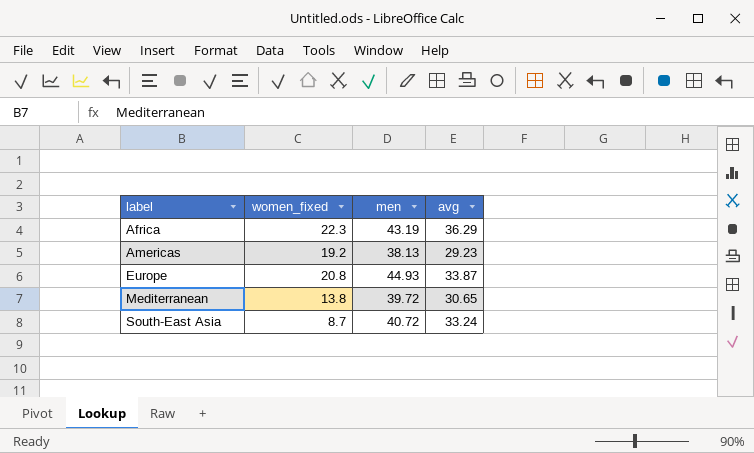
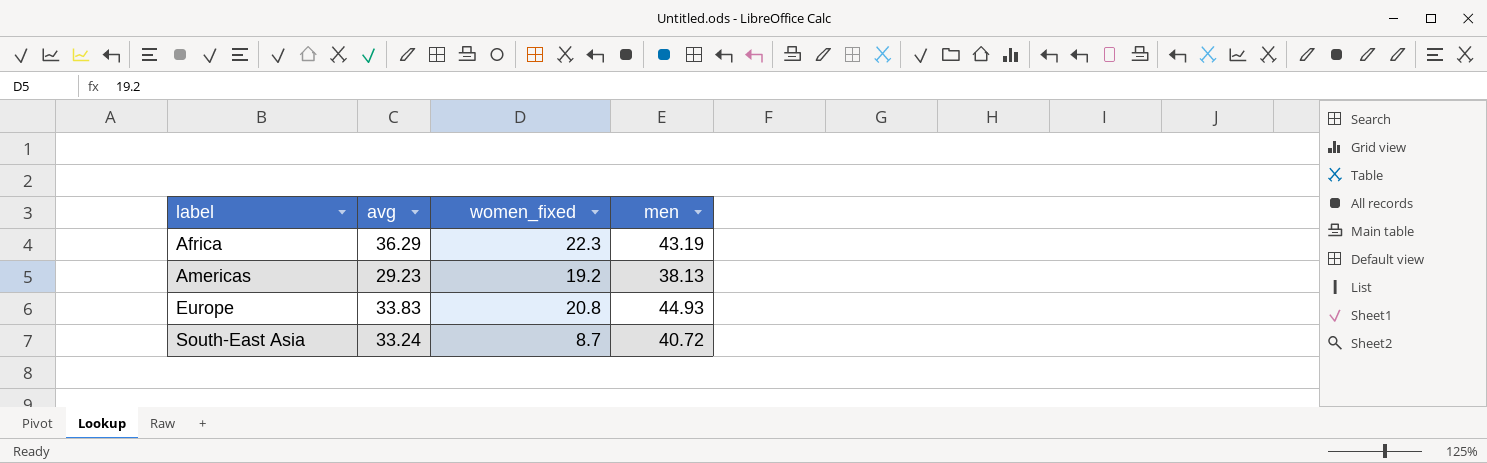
column avg | position: 4 -> 2
row Mediterranean: 13.8 | 39.72 | 30.65 -> none
Europe | avg: 33.87 -> 33.83

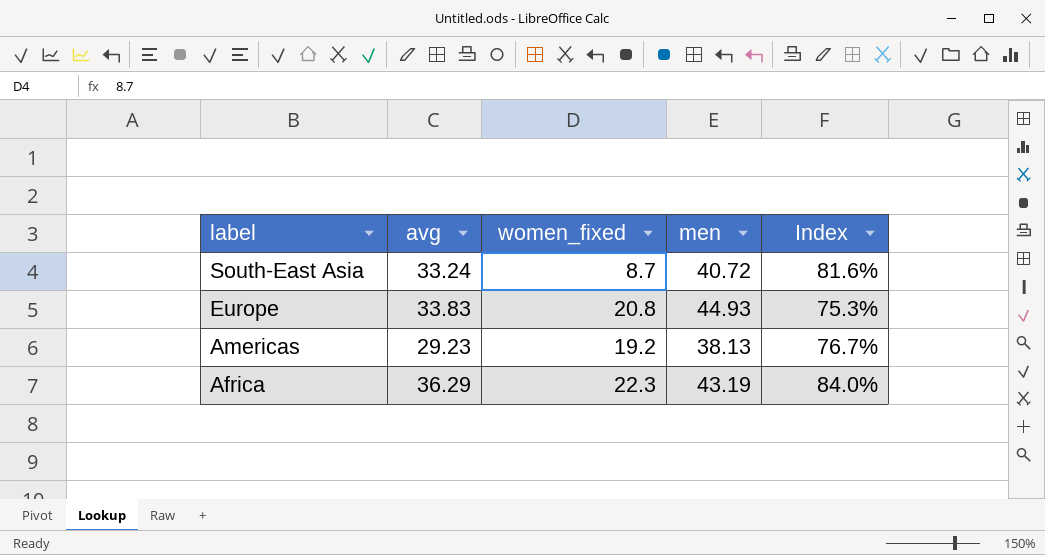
row order: label ascending -> label descending
column Index | formula: none -> [avg] / [men]

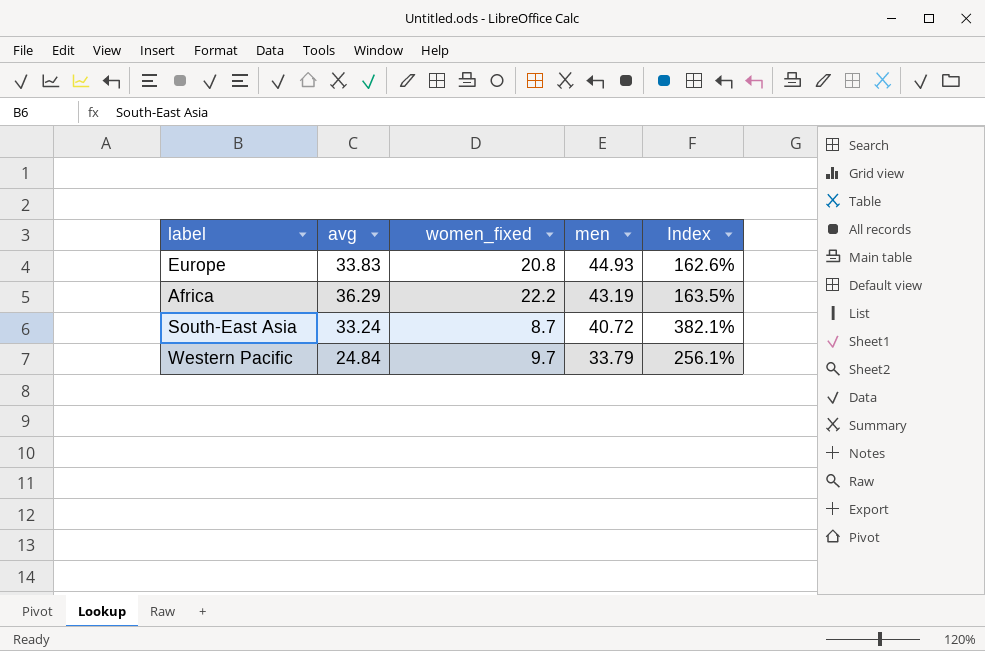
row order: label descending -> men descending
column Index | formula: [avg] / [men] -> [avg] / [women_fixed]
row Americas: 29.23 | 19.2 | 38.13 | 76.7% -> none
Africa | women_fixed: 22.3 -> 22.2
row Western Pacific: none -> 24.84 | 9.7 | 33.79 | 256.1%

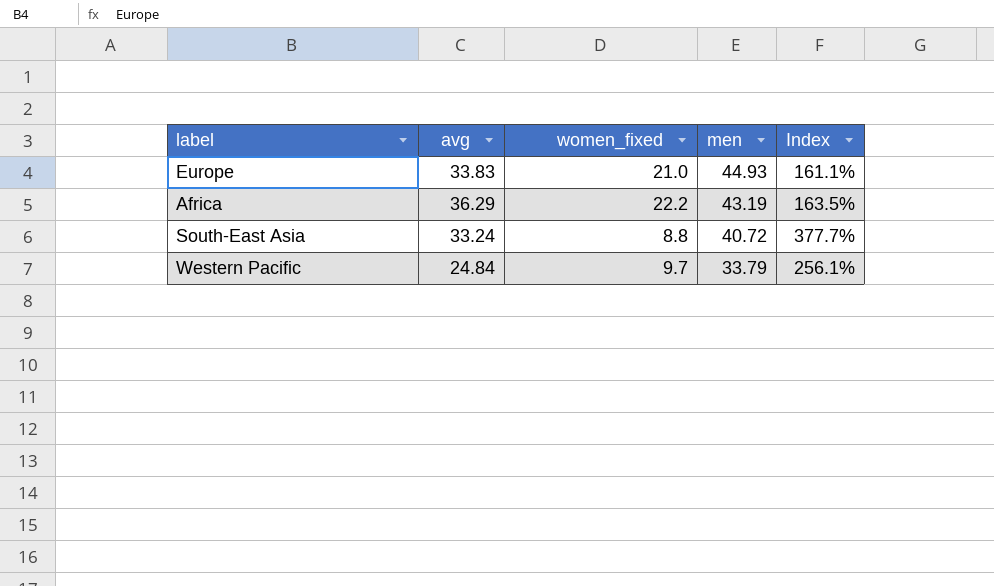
Europe | women_fixed: 20.8 -> 21.0
Europe | Index: 162.6% -> 161.1%
South-East Asia | women_fixed: 8.7 -> 8.8
South-East Asia | Index: 382.1% -> 377.7%

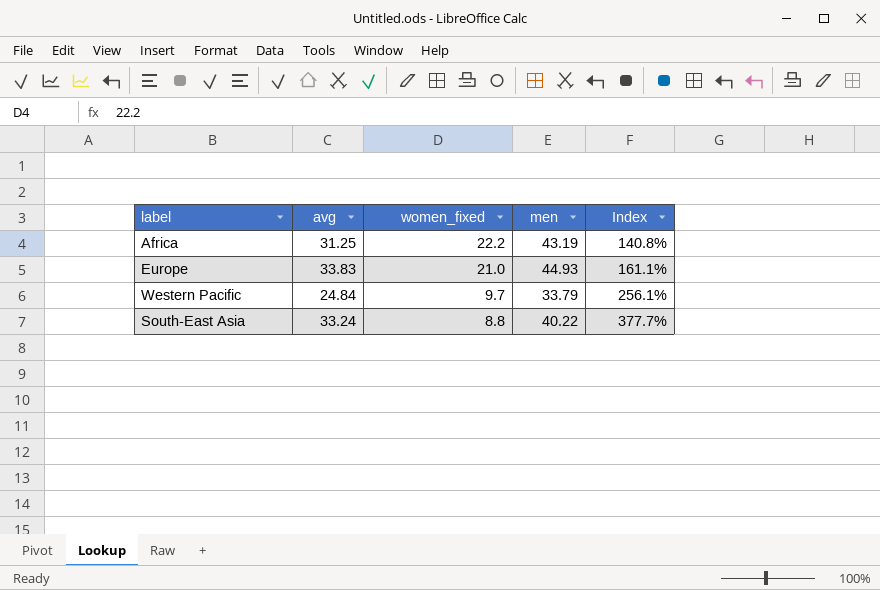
row order: men descending -> women_fixed descending
Africa | avg: 36.29 -> 31.25
Africa | Index: 163.5% -> 140.8%
South-East Asia | men: 40.72 -> 40.22

